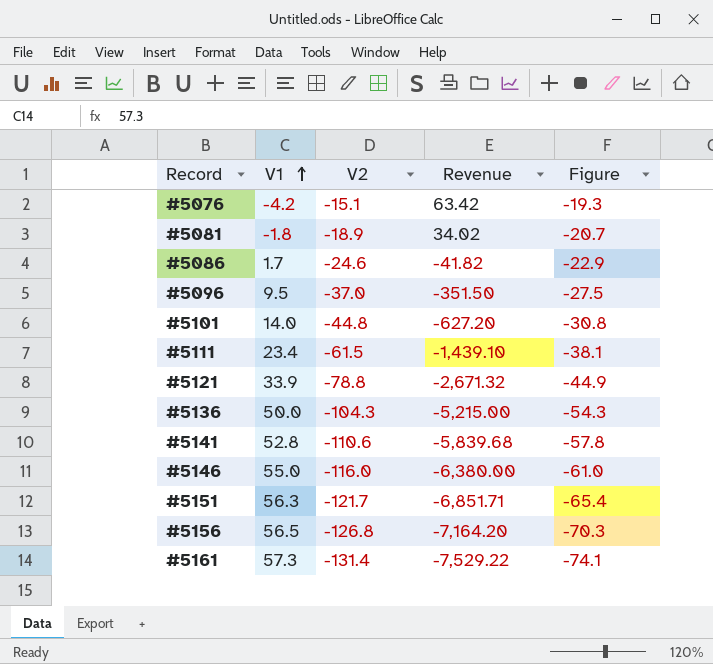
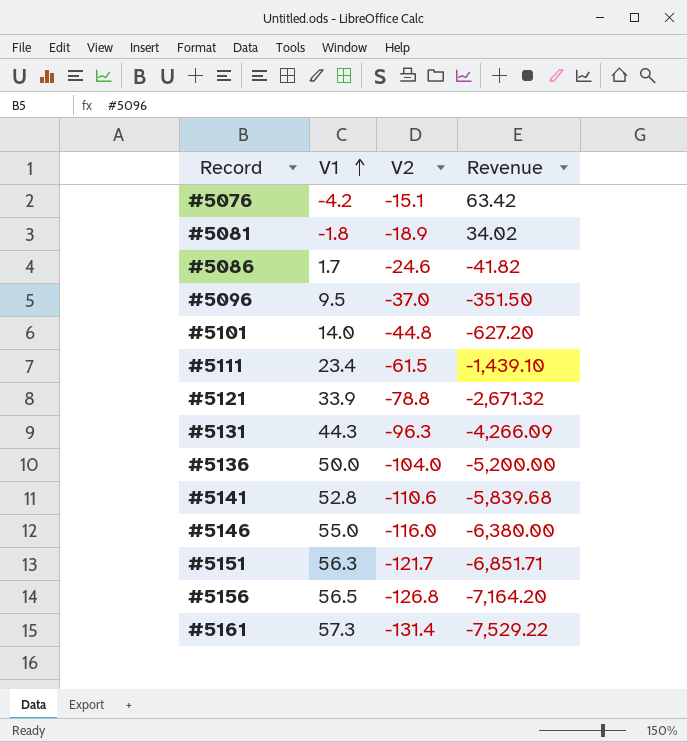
column Figure | formula: [V1] + [V2] -> none
row #5131: none -> 44.3 | -96.3 | -4,266.09
#5136 | V2: -104.3 -> -104.0
#5136 | Revenue: -5,215.00 -> -5,200.00

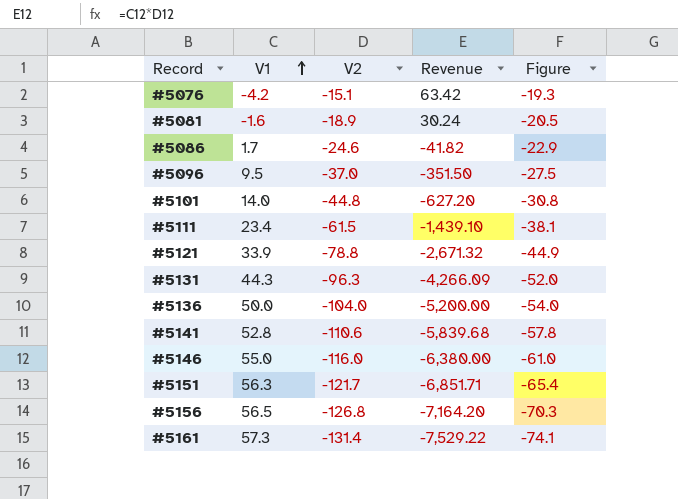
column Figure | formula: none -> [V1] + [V2]
#5081 | V1: -1.8 -> -1.6
#5081 | Revenue: 34.02 -> 30.24

